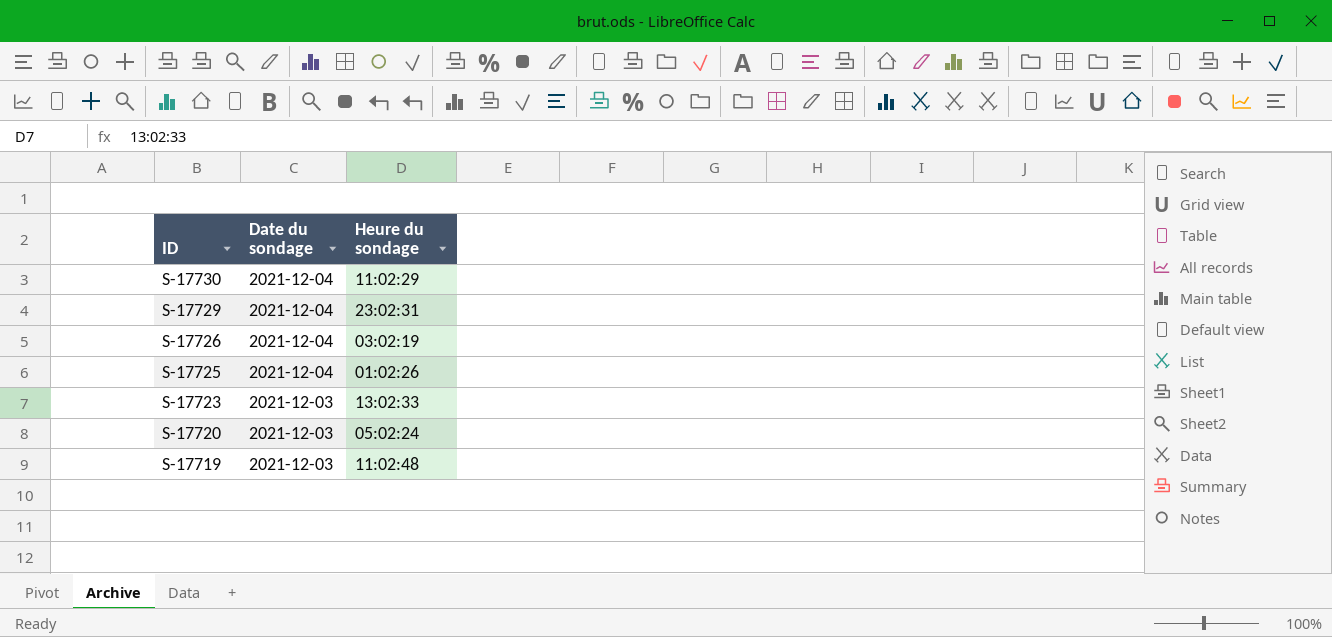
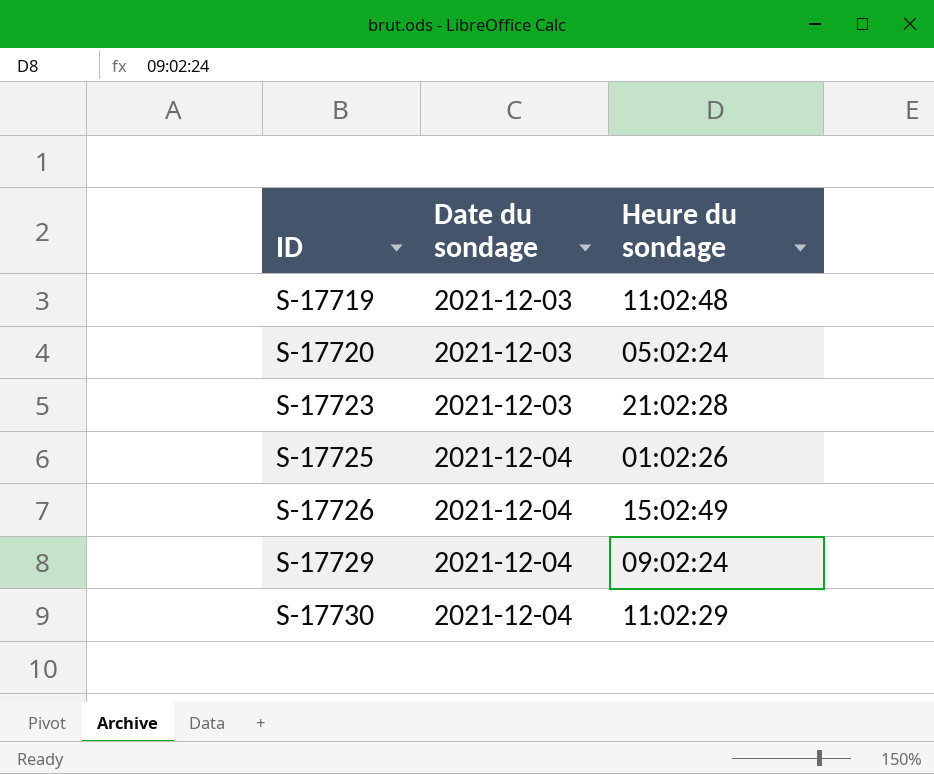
row order: ID descending -> ID ascending
S-17723 | Heure du sondage: 13:02:33 -> 21:02:28
S-17726 | Heure du sondage: 03:02:19 -> 15:02:49
S-17729 | Heure du sondage: 23:02:31 -> 09:02:24

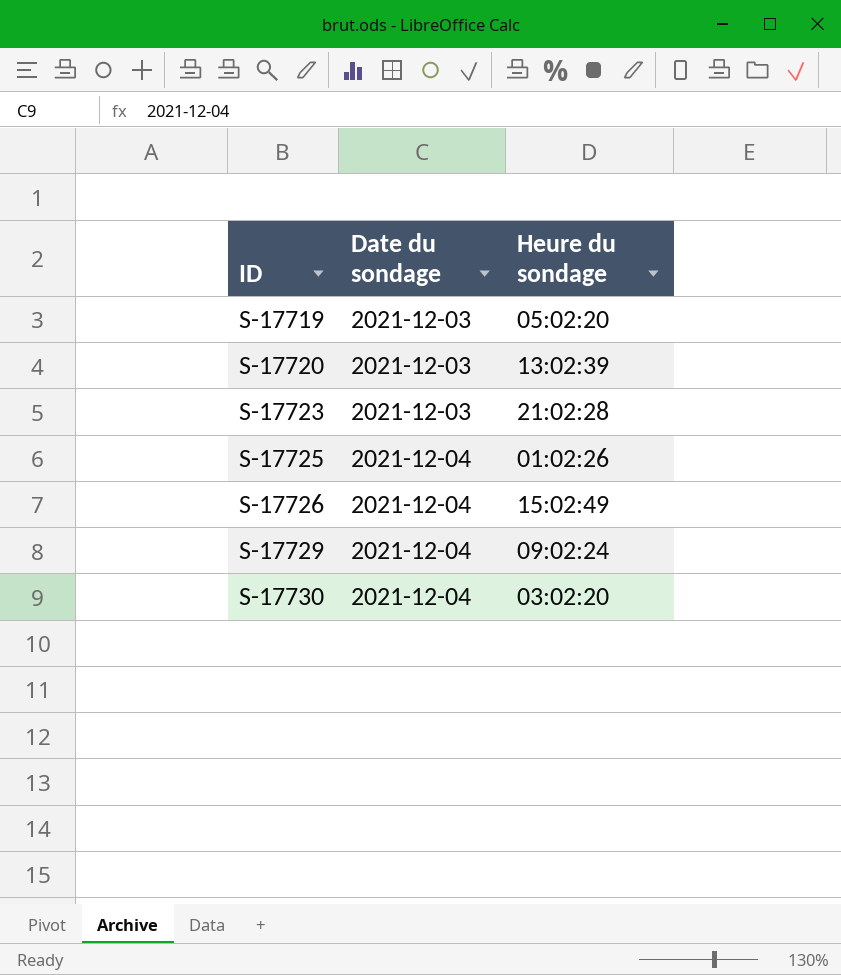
S-17719 | Heure du sondage: 11:02:48 -> 05:02:20
S-17720 | Heure du sondage: 05:02:24 -> 13:02:39
S-17730 | Heure du sondage: 11:02:29 -> 03:02:20

